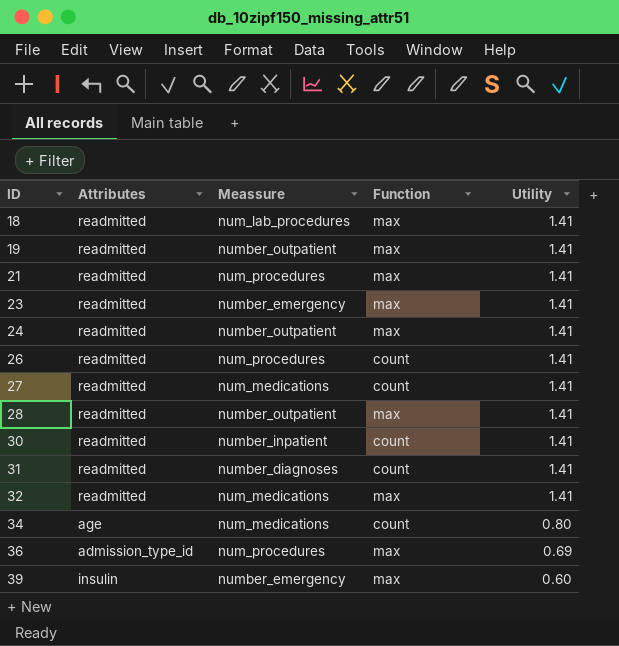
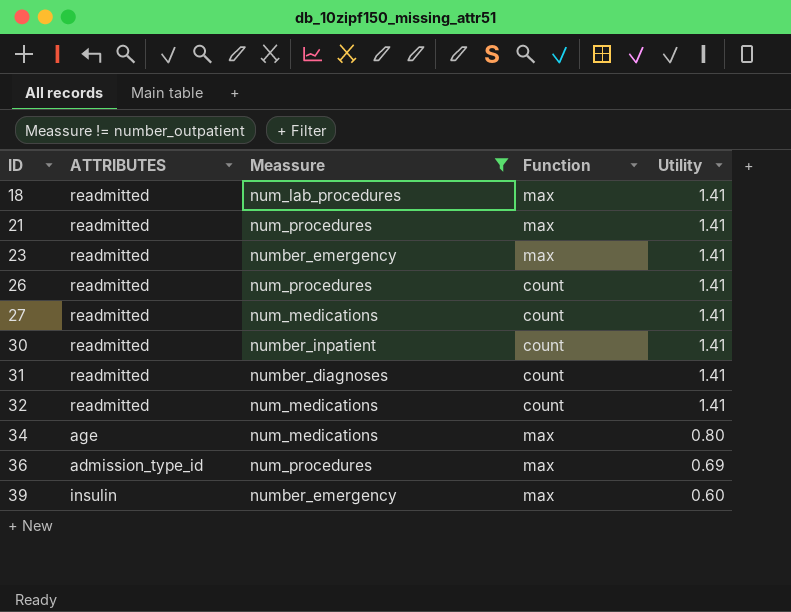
filter: none -> Meassure != number_outpatient
column name: Attributes -> ATTRIBUTES
32 | Function: max -> count
34 | Function: count -> max

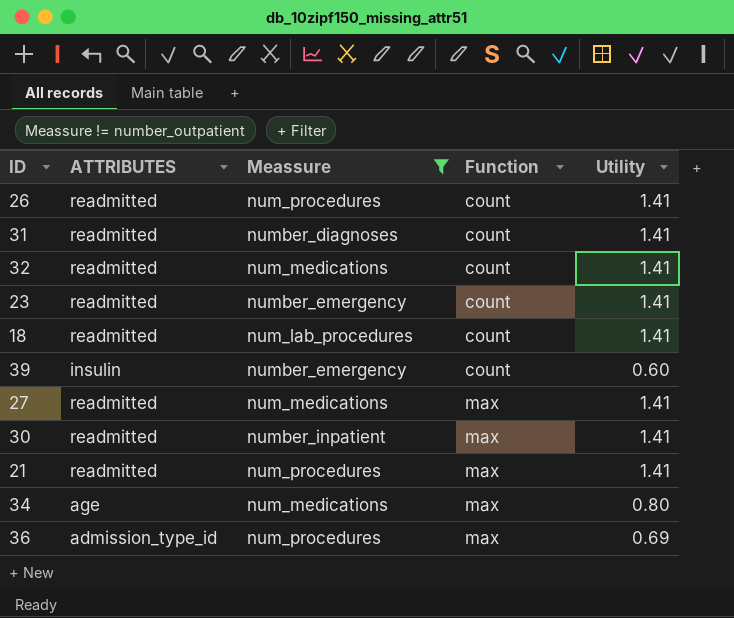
row order: ID ascending -> Function ascending
23 | Function: max -> count
18 | Function: max -> count
39 | Function: max -> count
27 | Function: count -> max
30 | Function: count -> max

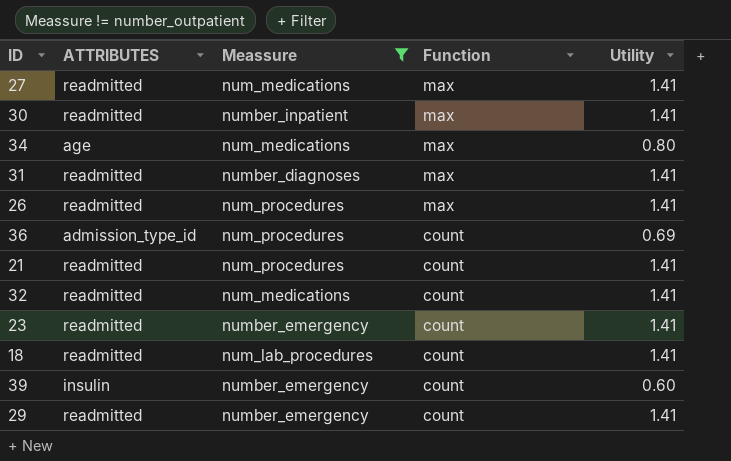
row order: Function ascending -> Function descending
31 | Function: count -> max
26 | Function: count -> max
36 | Function: max -> count
21 | Function: max -> count
row 29: none -> readmitted | number_emergency | count | 1.41

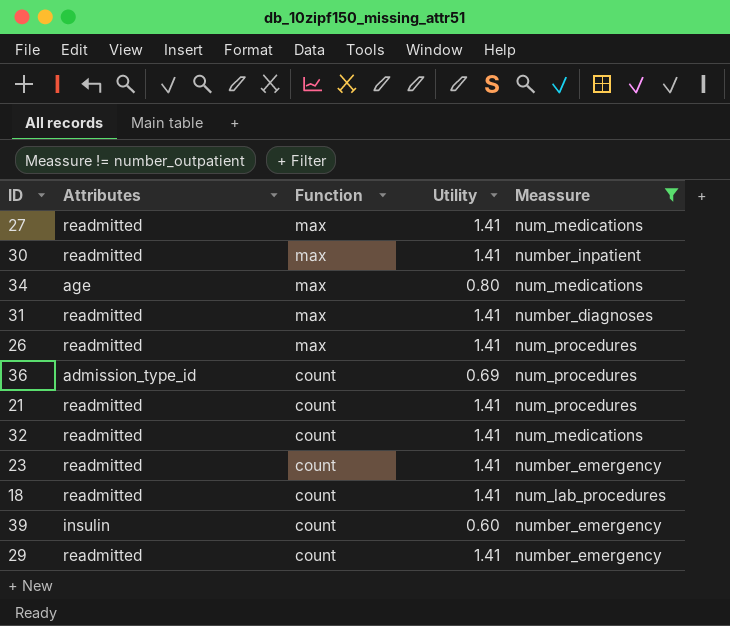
column name: ATTRIBUTES -> Attributes
column Meassure | position: 3 -> 5

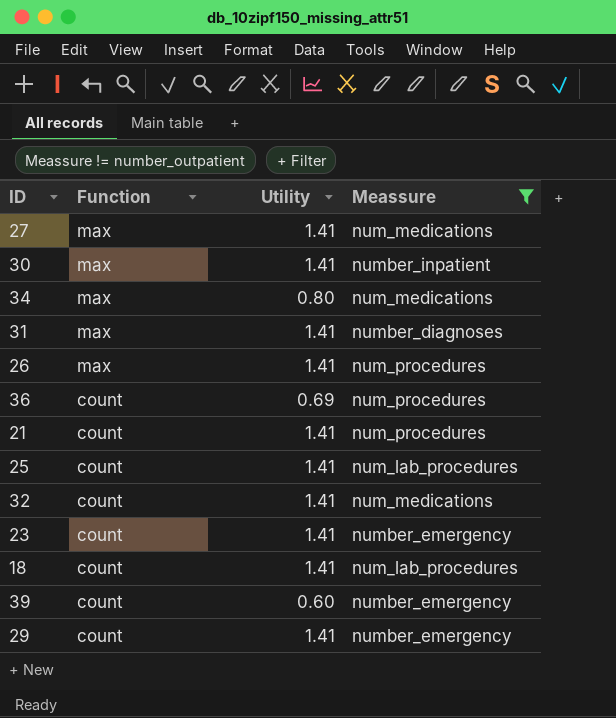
column Attributes | position: 2 -> none
row 25: none -> count | 1.41 | num_lab_procedures

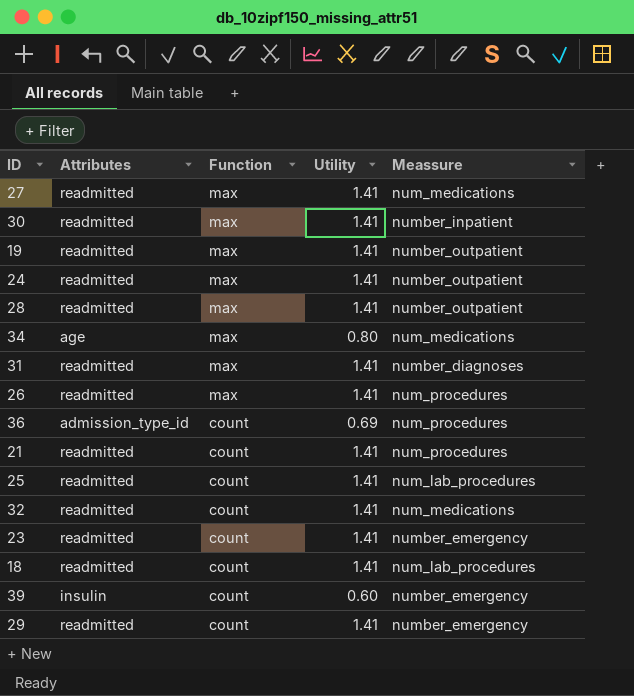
filter: Meassure != number_outpatient -> none
column Attributes | position: none -> 2

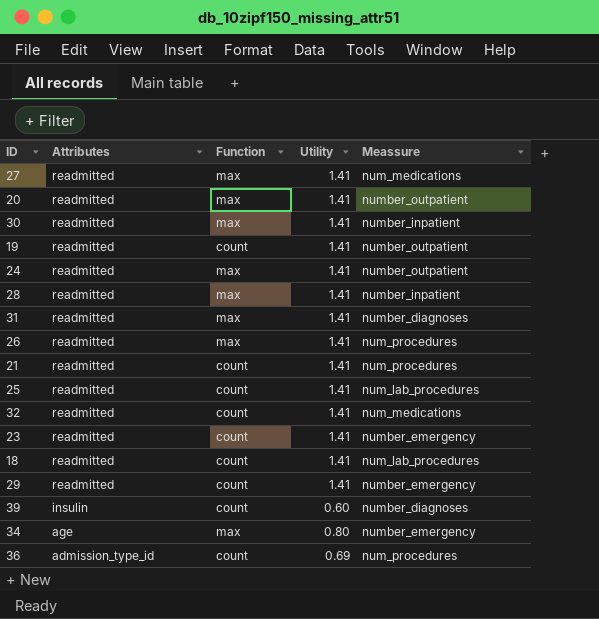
row order: Function descending -> Attributes descending
row 20: none -> readmitted | max | 1.41 | number_outpatient
19 | Function: max -> count
28 | Meassure: number_outpatient -> number_inpatient
39 | Meassure: number_emergency -> number_diagnoses
34 | Meassure: num_medications -> number_emergency

